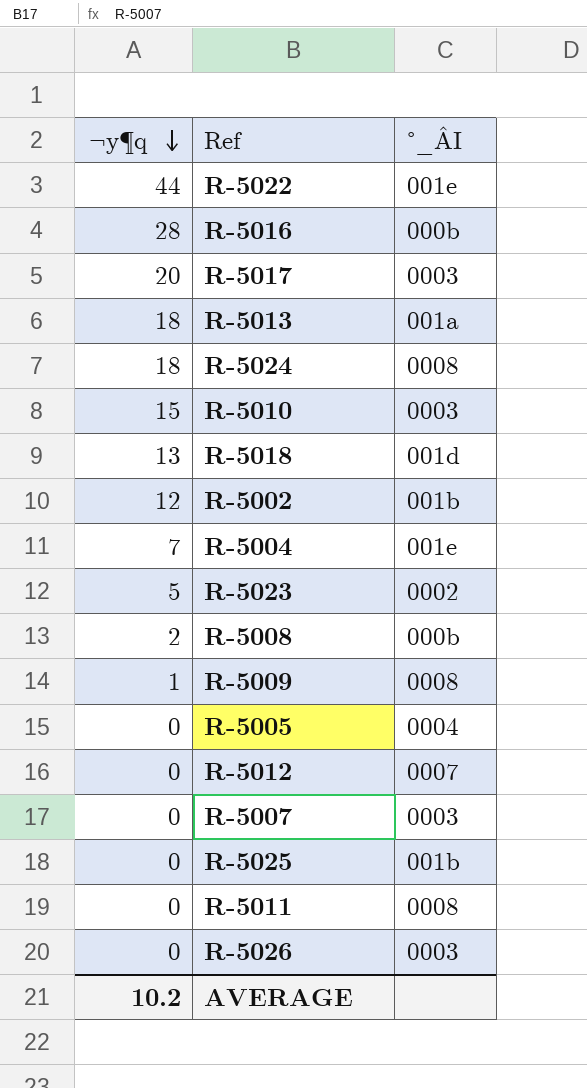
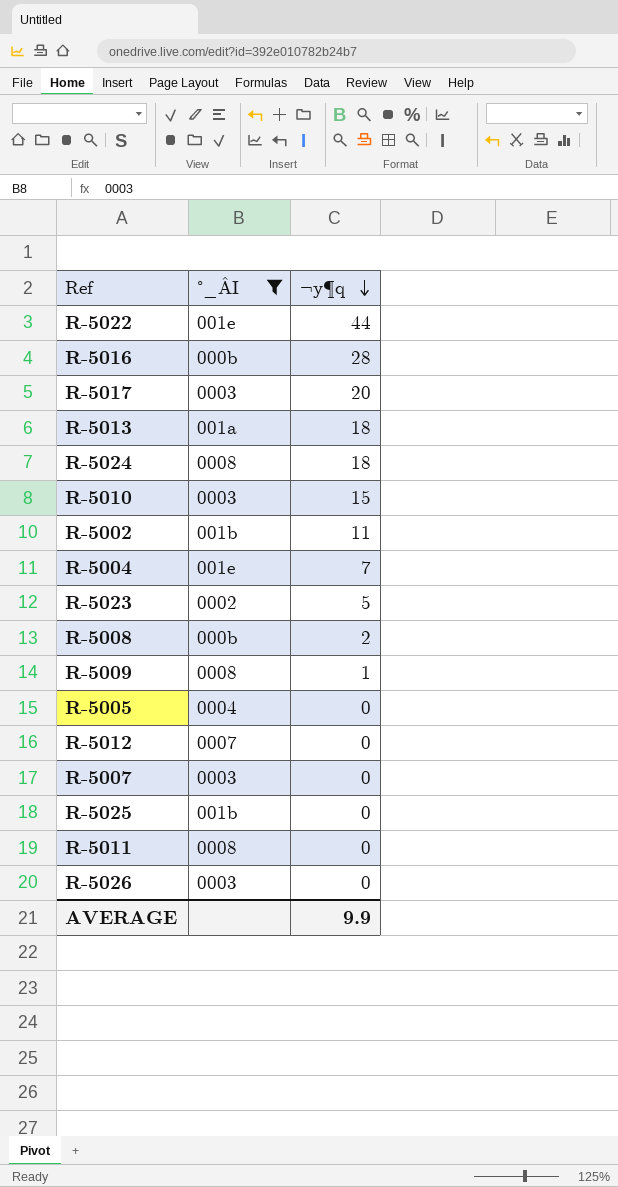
filter: none -> °_ÂI != 001d
column ¬y¶q | position: 1 -> 3
R-5002 | ¬y¶q: 12 -> 11
AVERAGE | ¬y¶q: 10.2 -> 9.9

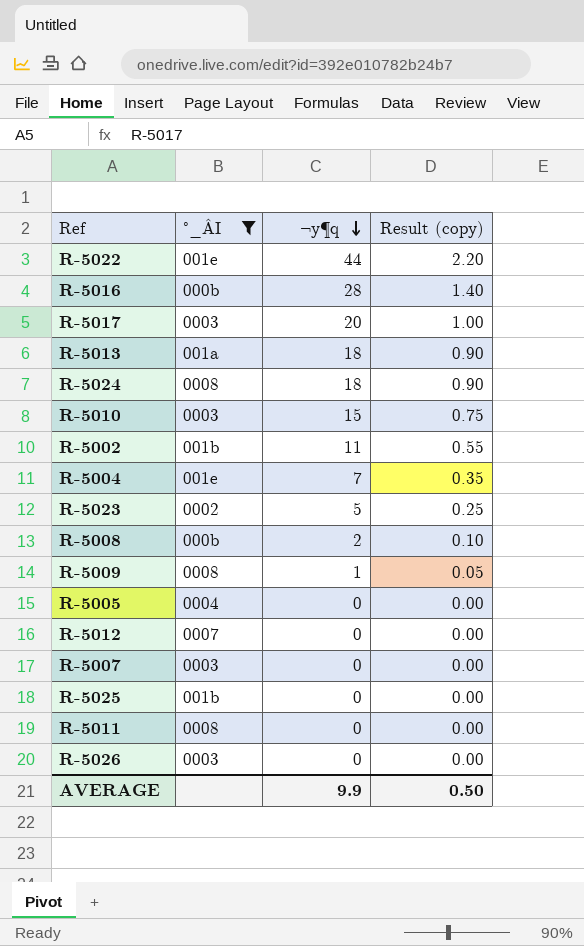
column Result (copy) | formula: none -> [¬y¶q] * 0.05

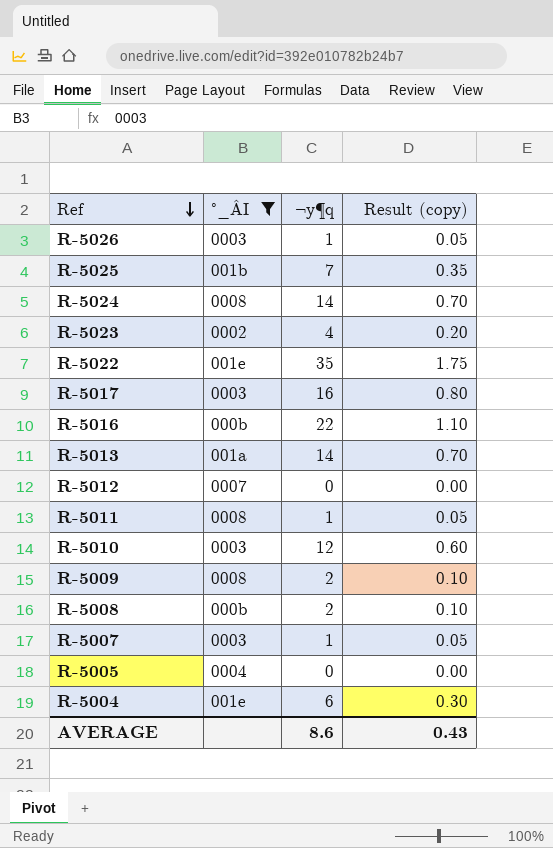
row order: ¬y¶q descending -> Ref descending
row R-5002: 001b | 11 | 0.55 -> none
R-5026 | ¬y¶q: 0 -> 1
R-5026 | Result (copy): 0.00 -> 0.05
R-5025 | ¬y¶q: 0 -> 7
R-5025 | Result (copy): 0.00 -> 0.35
R-5024 | ¬y¶q: 18 -> 14
R-5024 | Result (copy): 0.90 -> 0.70
R-5023 | ¬y¶q: 5 -> 4
R-5023 | Result (copy): 0.25 -> 0.20
R-5022 | ¬y¶q: 44 -> 35
R-5022 | Result (copy): 2.20 -> 1.75
R-5017 | ¬y¶q: 20 -> 16
R-5017 | Result (copy): 1.00 -> 0.80
R-5016 | ¬y¶q: 28 -> 22
R-5016 | Result (copy): 1.40 -> 1.10
R-5013 | ¬y¶q: 18 -> 14
R-5013 | Result (copy): 0.90 -> 0.70
R-5011 | ¬y¶q: 0 -> 1
R-5011 | Result (copy): 0.00 -> 0.05
R-5010 | ¬y¶q: 15 -> 12
R-5010 | Result (copy): 0.75 -> 0.60
R-5009 | ¬y¶q: 1 -> 2
R-5009 | Result (copy): 0.05 -> 0.10
R-5007 | ¬y¶q: 0 -> 1
R-5007 | Result (copy): 0.00 -> 0.05
R-5004 | ¬y¶q: 7 -> 6
R-5004 | Result (copy): 0.35 -> 0.30
AVERAGE | ¬y¶q: 9.9 -> 8.6
AVERAGE | Result (copy): 0.50 -> 0.43

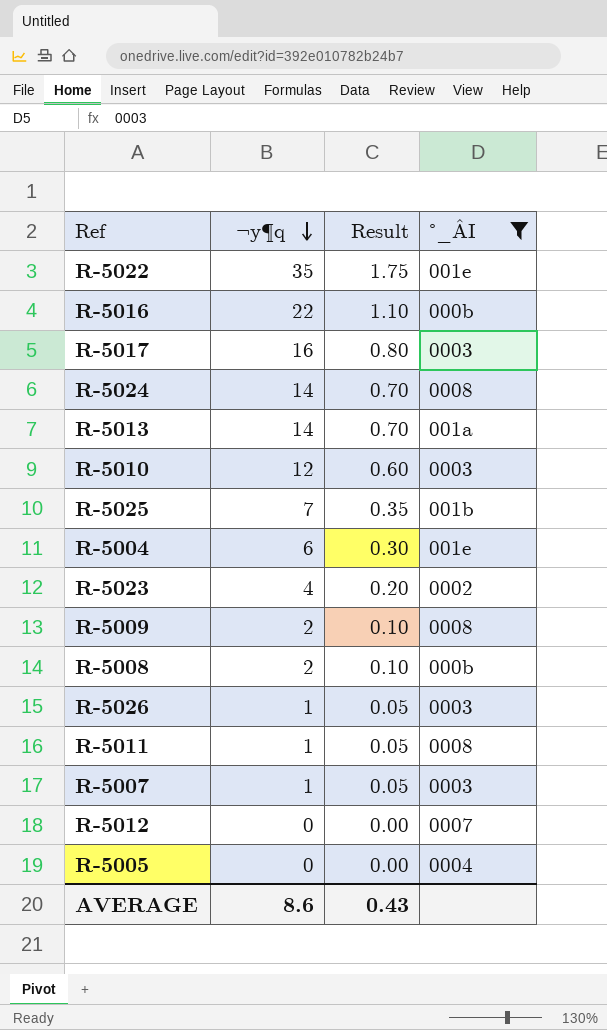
row order: Ref descending -> ¬y¶q descending
column name: Result (copy) -> Result
column °_ÂI | position: 2 -> 4

